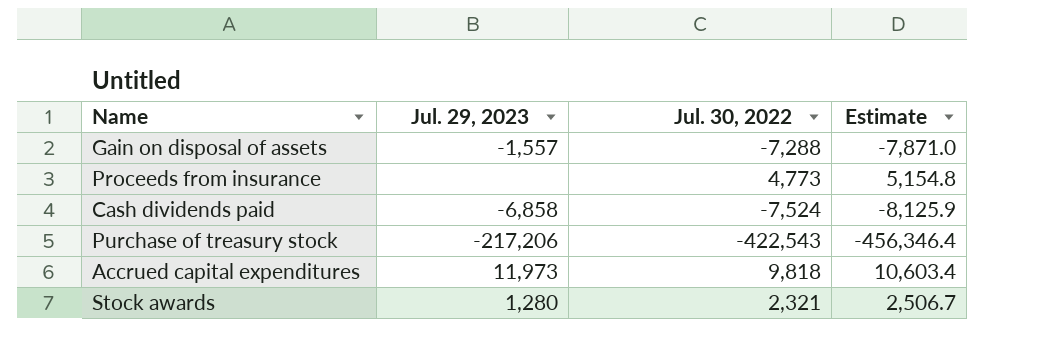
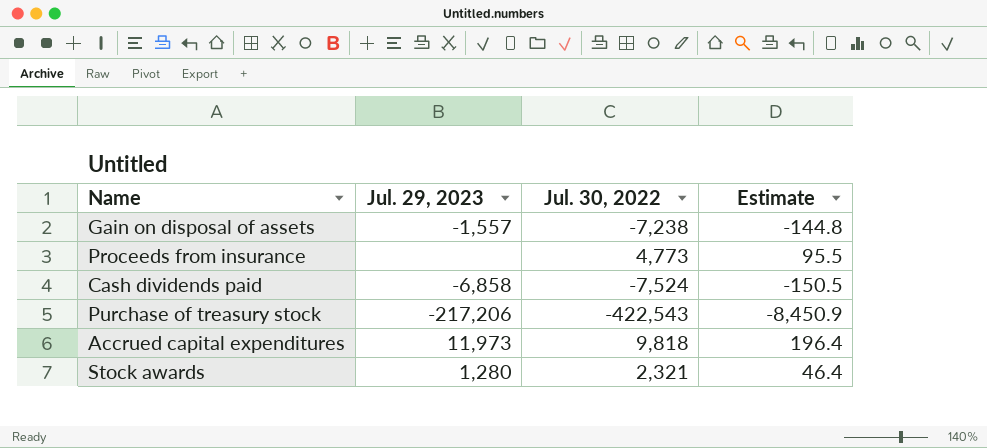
column Estimate | formula: [Jul. 30, 2022] * 1.08 -> [Jul. 30, 2022] * 0.02
Gain on disposal of assets | Jul. 30, 2022: -7,288 -> -7,238

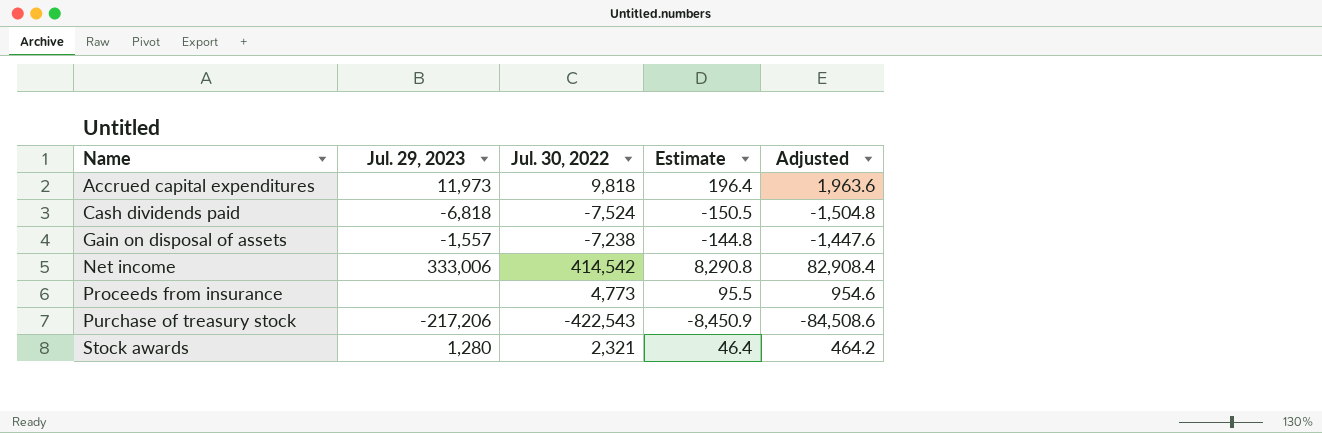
row order: none -> Name ascending
column Adjusted | formula: none -> [Jul. 30, 2022] * 0.2
Cash dividends paid | Jul. 29, 2023: -6,858 -> -6,818
row Net income: none -> 333,006 | 414,542 | 8,290.8 | 82,908.4

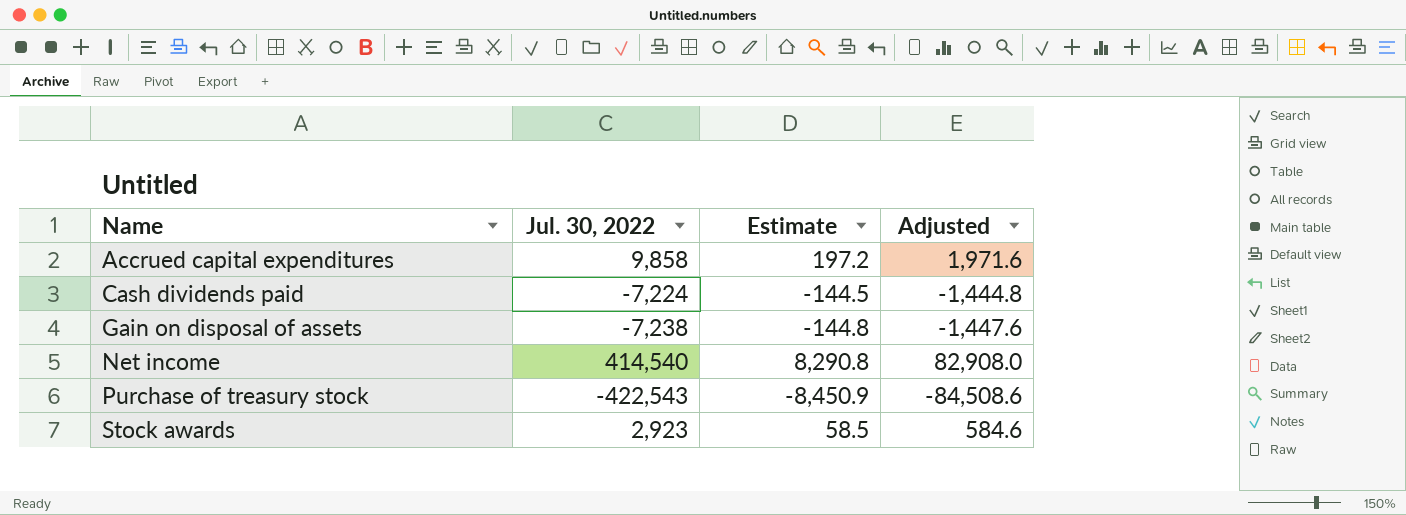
column Jul. 29, 2023 | position: 2 -> none
row Proceeds from insurance: none | 4,773 | 95.5 | 954.6 -> none
Accrued capital expenditures | Jul. 30, 2022: 9,818 -> 9,858
Accrued capital expenditures | Estimate: 196.4 -> 197.2
Accrued capital expenditures | Adjusted: 1,963.6 -> 1,971.6
Cash dividends paid | Jul. 30, 2022: -7,524 -> -7,224
Cash dividends paid | Estimate: -150.5 -> -144.5
Cash dividends paid | Adjusted: -1,504.8 -> -1,444.8
Net income | Jul. 30, 2022: 414,542 -> 414,540
Net income | Adjusted: 82,908.4 -> 82,908.0
Stock awards | Jul. 30, 2022: 2,321 -> 2,923
Stock awards | Estimate: 46.4 -> 58.5
Stock awards | Adjusted: 464.2 -> 584.6

